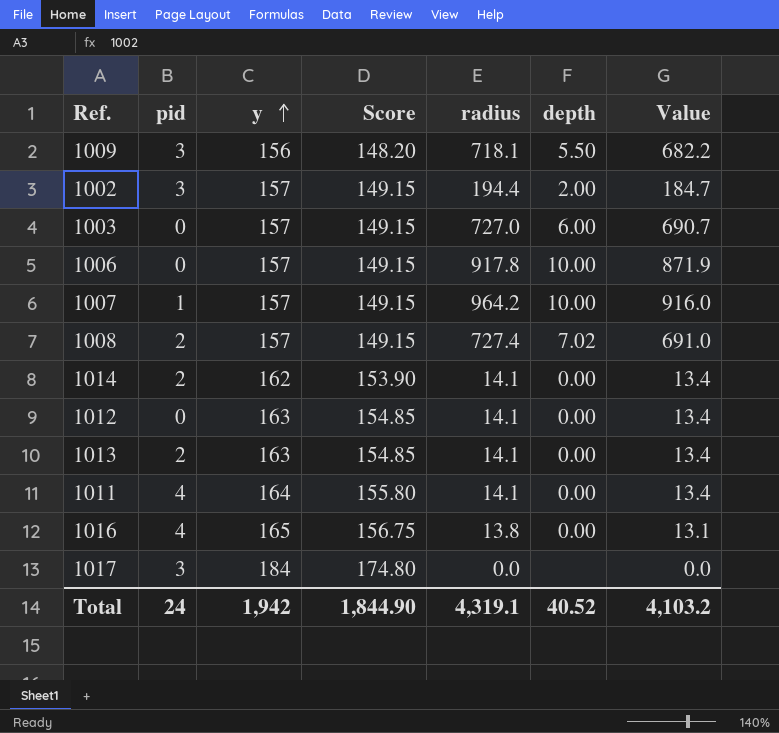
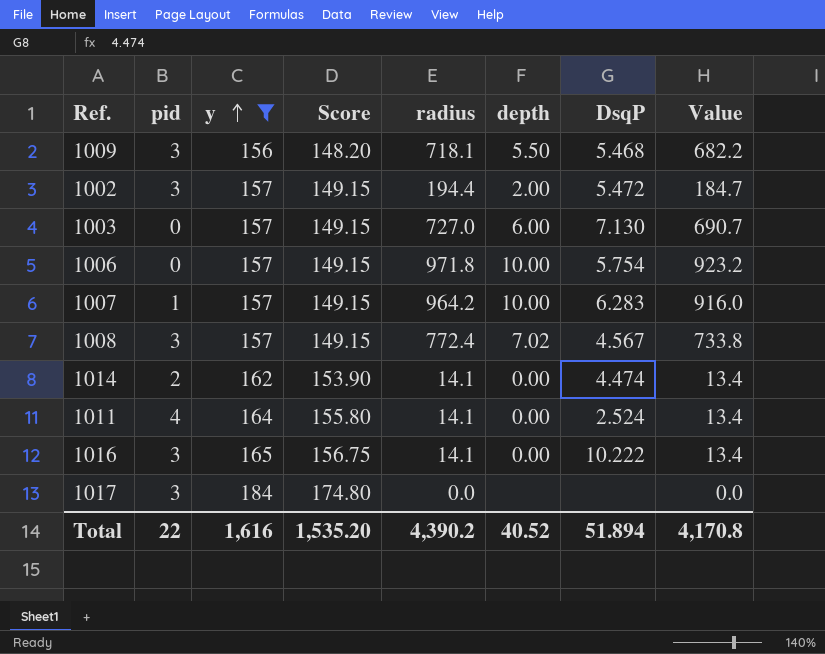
filter: none -> y != 163
column DsqP | position: none -> 7
1006 | radius: 917.8 -> 971.8
1006 | Value: 871.9 -> 923.2
1008 | pid: 2 -> 3
1008 | radius: 727.4 -> 772.4
1008 | Value: 691.0 -> 733.8
1016 | pid: 4 -> 3
1016 | radius: 13.8 -> 14.1
1016 | Value: 13.1 -> 13.4
Total | pid: 24 -> 22
Total | y: 1,942 -> 1,616
Total | Score: 1,844.90 -> 1,535.20
Total | radius: 4,319.1 -> 4,390.2
Total | Value: 4,103.2 -> 4,170.8

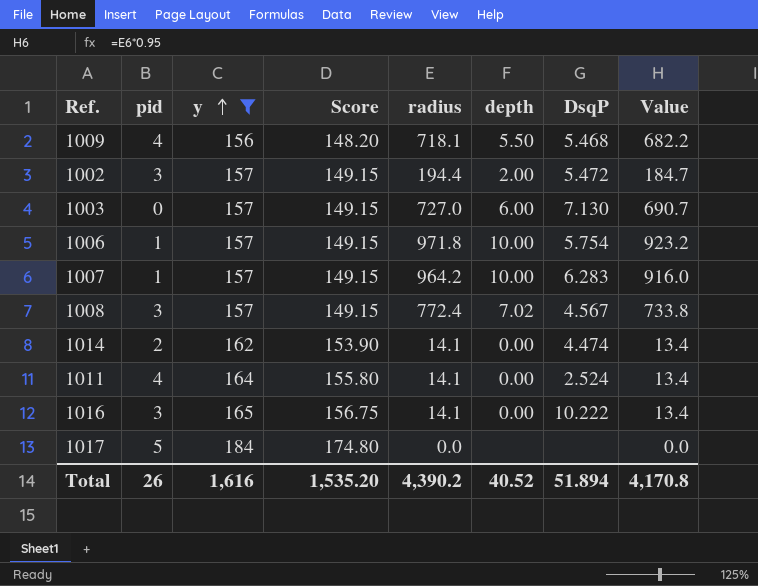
1009 | pid: 3 -> 4
1006 | pid: 0 -> 1
1017 | pid: 3 -> 5
Total | pid: 22 -> 26

